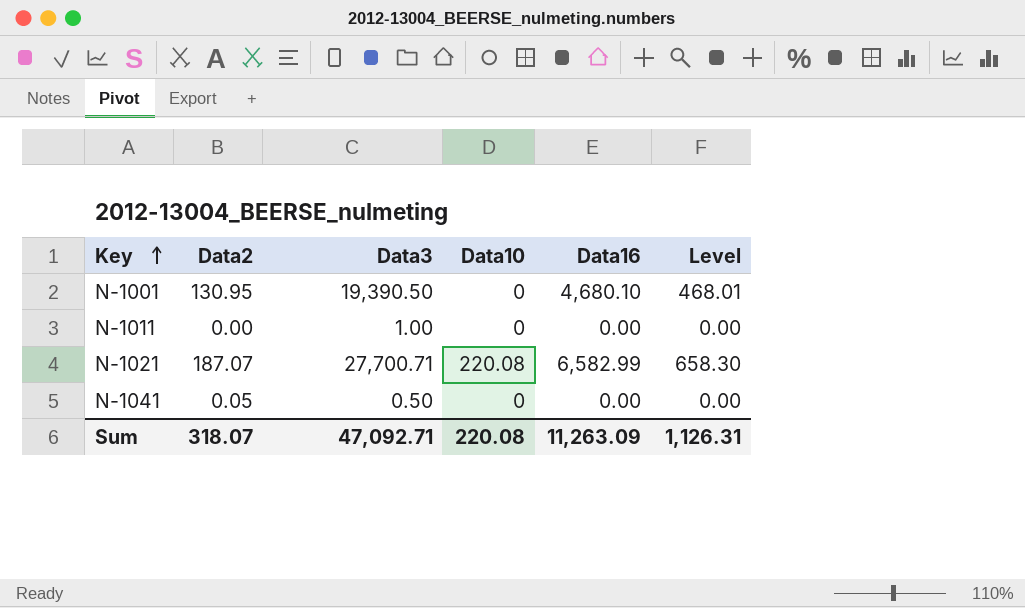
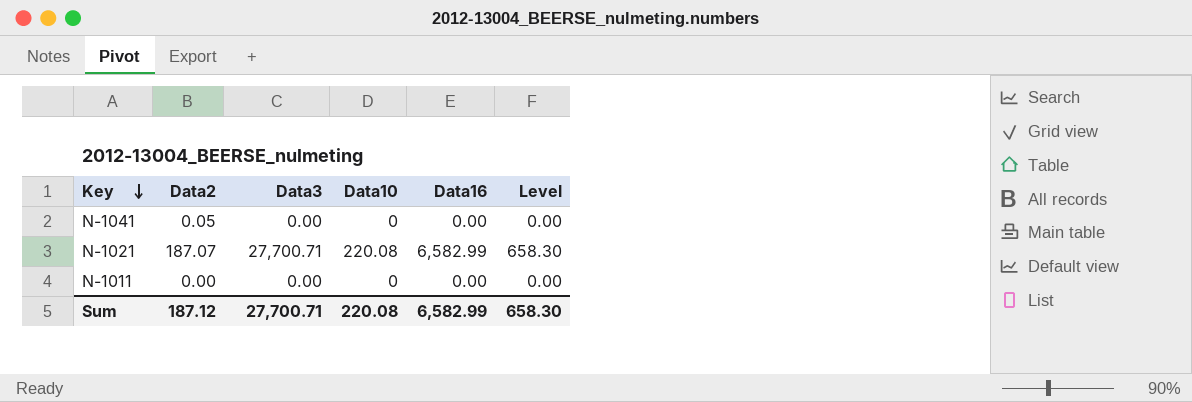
row order: Key ascending -> Key descending
row N-1001: 130.95 | 19,390.50 | 0 | 4,680.10 | 468.01 -> none
N-1041 | Data3: 0.50 -> 0.00
N-1011 | Data3: 1.00 -> 0.00
Sum | Data2: 318.07 -> 187.12
Sum | Data3: 47,092.71 -> 27,700.71
Sum | Data16: 11,263.09 -> 6,582.99
Sum | Level: 1,126.31 -> 658.30

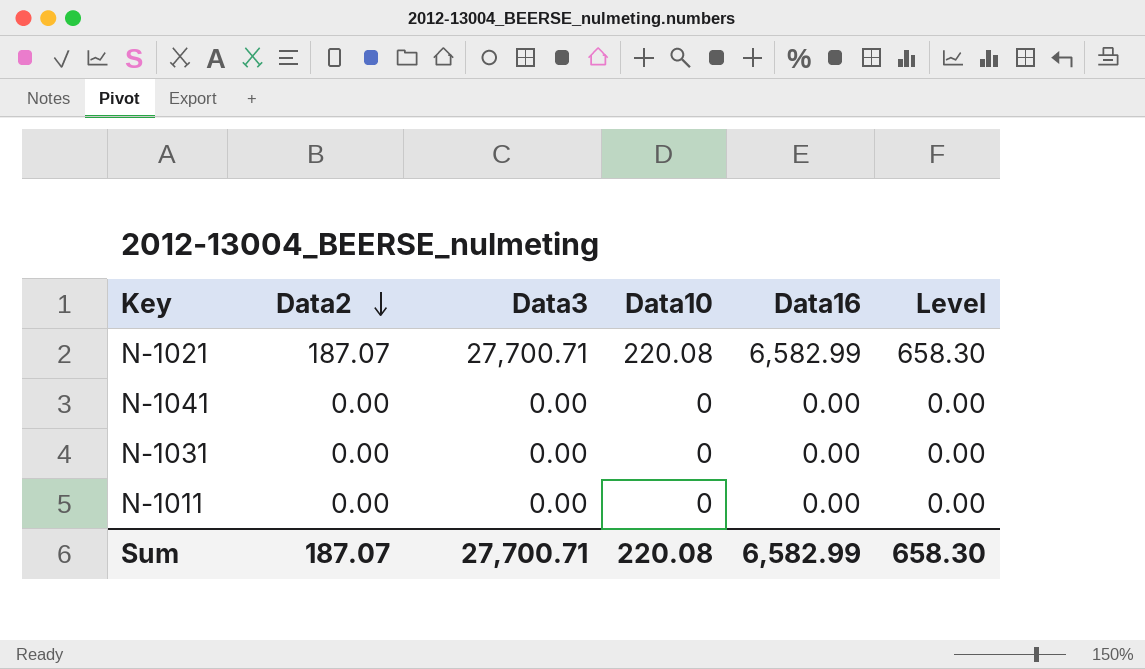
row order: Key descending -> Data2 descending
N-1041 | Data2: 0.05 -> 0.00
row N-1031: none -> 0.00 | 0.00 | 0 | 0.00 | 0.00
Sum | Data2: 187.12 -> 187.07

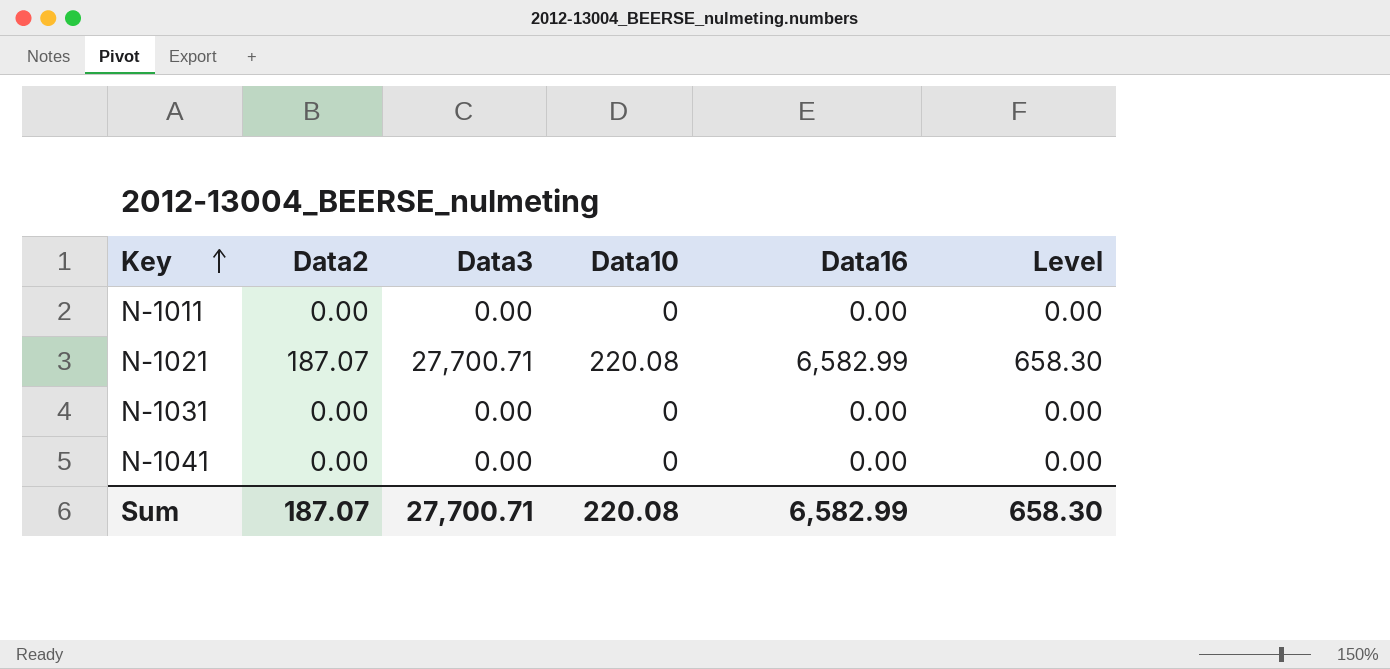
row order: Data2 descending -> Key ascending

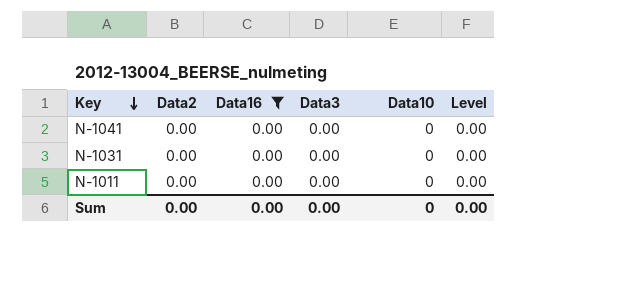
filter: none -> Data16 = 0.00
row order: Key ascending -> Key descending
column Data16 | position: 5 -> 3
Sum | Data2: 187.07 -> 0.00
Sum | Data16: 6,582.99 -> 0.00
Sum | Data3: 27,700.71 -> 0.00
Sum | Data10: 220.08 -> 0
Sum | Level: 658.30 -> 0.00

